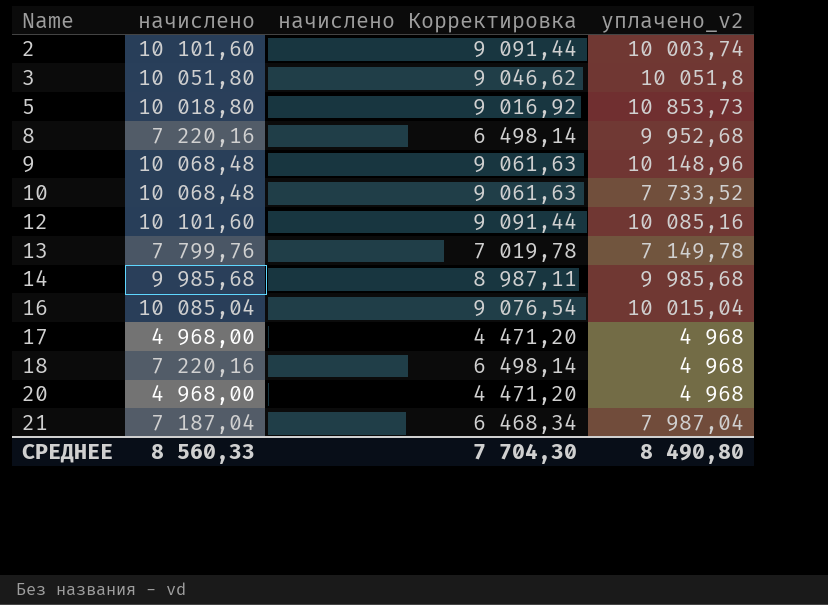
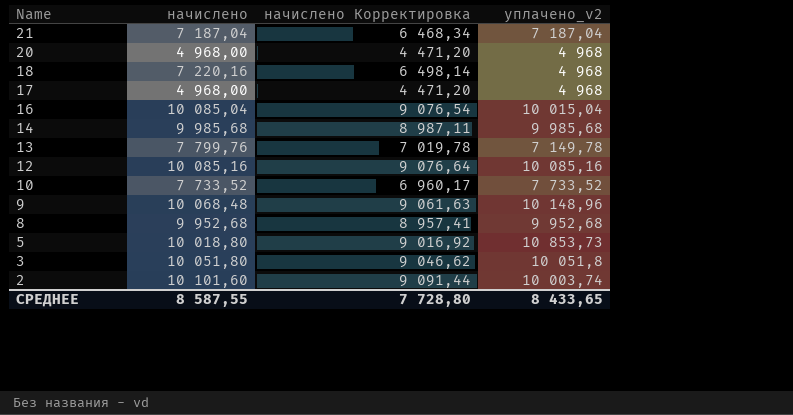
row order: Name ascending -> Name descending
21 | уплачено_v2: 7 987,04 -> 7 187,04
12 | начислено: 10 101,60 -> 10 085,16
12 | начислено Корректировка: 9 091,44 -> 9 076,64
10 | начислено: 10 068,48 -> 7 733,52
10 | начислено Корректировка: 9 061,63 -> 6 960,17
8 | начислено: 7 220,16 -> 9 952,68
8 | начислено Корректировка: 6 498,14 -> 8 957,41
СРЕДНЕЕ | начислено: 8 560,33 -> 8 587,55
СРЕДНЕЕ | начислено Корректировка: 7 704,30 -> 7 728,80
СРЕДНЕЕ | уплачено_v2: 8 490,80 -> 8 433,65

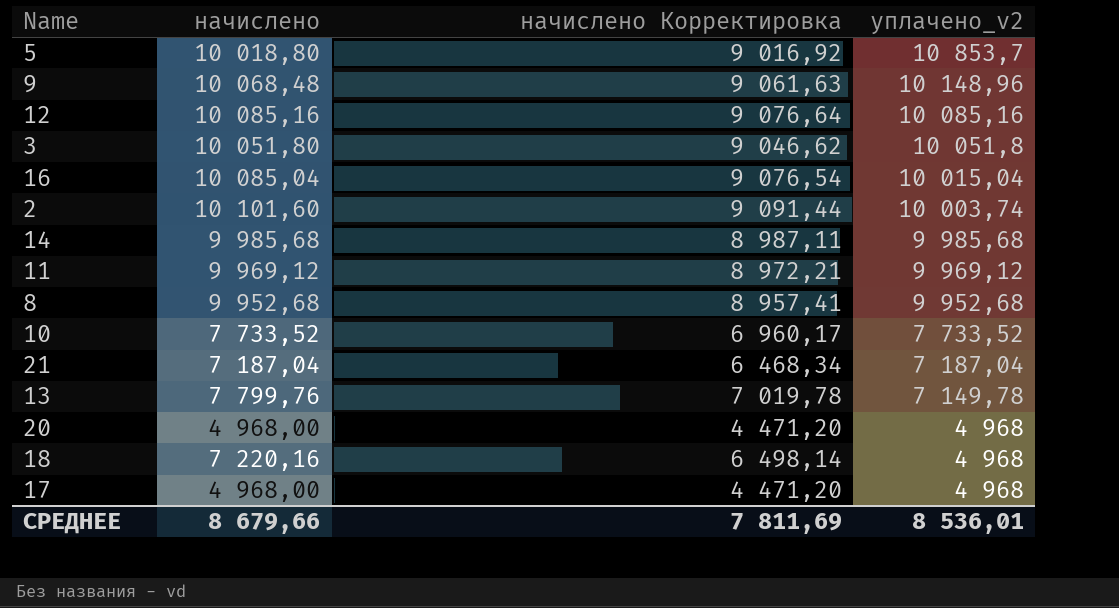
row order: Name descending -> уплачено_v2 descending
5 | уплачено_v2: 10 853,73 -> 10 853,7
row 11: none -> 9 969,12 | 8 972,21 | 9 969,12
СРЕДНЕЕ | начислено: 8 587,55 -> 8 679,66
СРЕДНЕЕ | начислено Корректировка: 7 728,80 -> 7 811,69
СРЕДНЕЕ | уплачено_v2: 8 433,65 -> 8 536,01

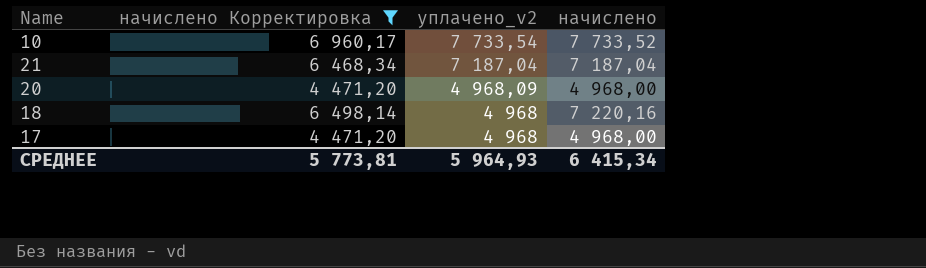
filter: none -> начислено Корректировка <= 6 960,17
column начислено | position: 2 -> 4
10 | уплачено_v2: 7 733,52 -> 7 733,54
20 | уплачено_v2: 4 968 -> 4 968,09
СРЕДНЕЕ | начислено Корректировка: 7 811,69 -> 5 773,81
СРЕДНЕЕ | уплачено_v2: 8 536,01 -> 5 964,93
СРЕДНЕЕ | начислено: 8 679,66 -> 6 415,34

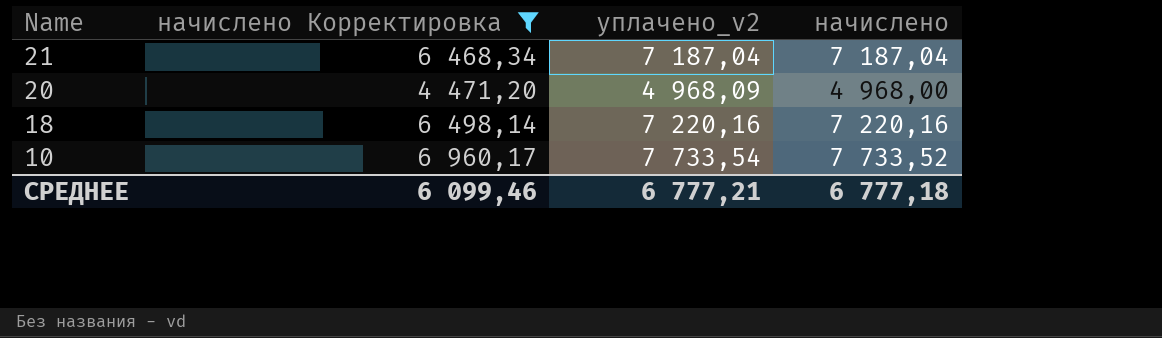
row order: уплачено_v2 descending -> Name descending
row 17: 4 471,20 | 4 968 | 4 968,00 -> none
18 | уплачено_v2: 4 968 -> 7 220,16
СРЕДНЕЕ | начислено Корректировка: 5 773,81 -> 6 099,46
СРЕДНЕЕ | уплачено_v2: 5 964,93 -> 6 777,21
СРЕДНЕЕ | начислено: 6 415,34 -> 6 777,18

